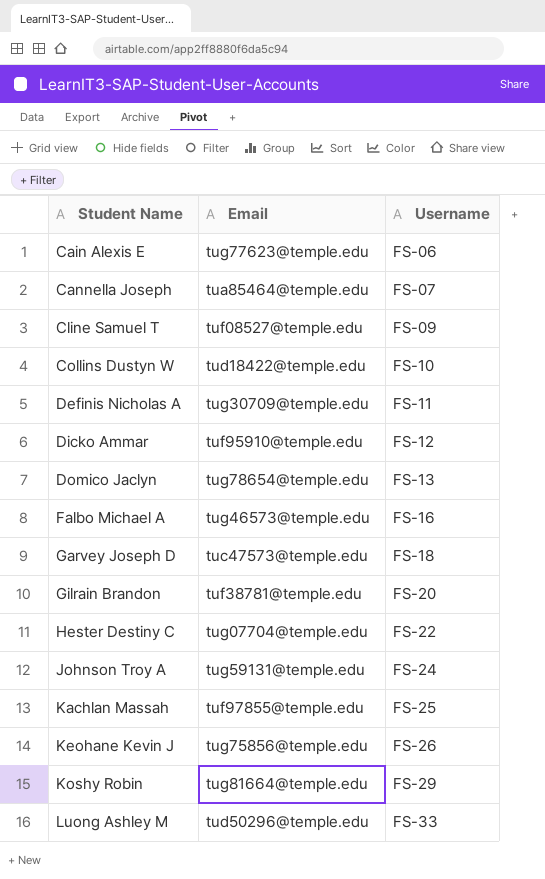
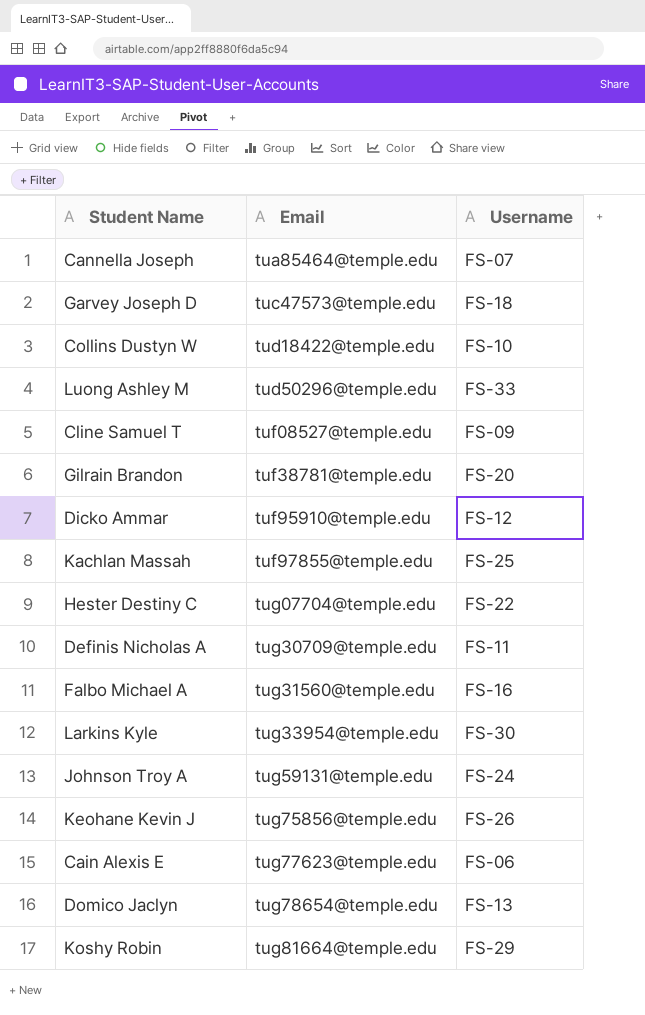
row order: Student Name ascending -> Email ascending
Falbo Michael A | Email: tug46573@temple.edu -> tug31560@temple.edu
row Larkins Kyle: none -> tug33954@temple.edu | FS-30

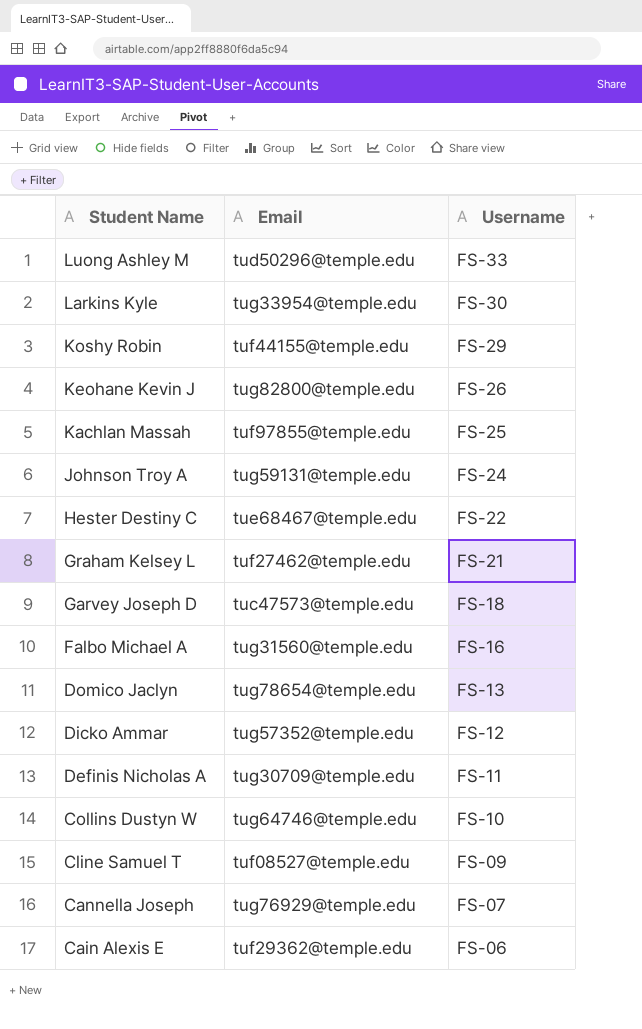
row order: Email ascending -> Student Name descending
row Gilrain Brandon: tuf38781@temple.edu | FS-20 -> none
Koshy Robin | Email: tug81664@temple.edu -> tuf44155@temple.edu
Keohane Kevin J | Email: tug75856@temple.edu -> tug82800@temple.edu
Hester Destiny C | Email: tug07704@temple.edu -> tue68467@temple.edu
row Graham Kelsey L: none -> tuf27462@temple.edu | FS-21
Dicko Ammar | Email: tuf95910@temple.edu -> tug57352@temple.edu
Collins Dustyn W | Email: tud18422@temple.edu -> tug64746@temple.edu
Cannella Joseph | Email: tua85464@temple.edu -> tug76929@temple.edu
Cain Alexis E | Email: tug77623@temple.edu -> tuf29362@temple.edu

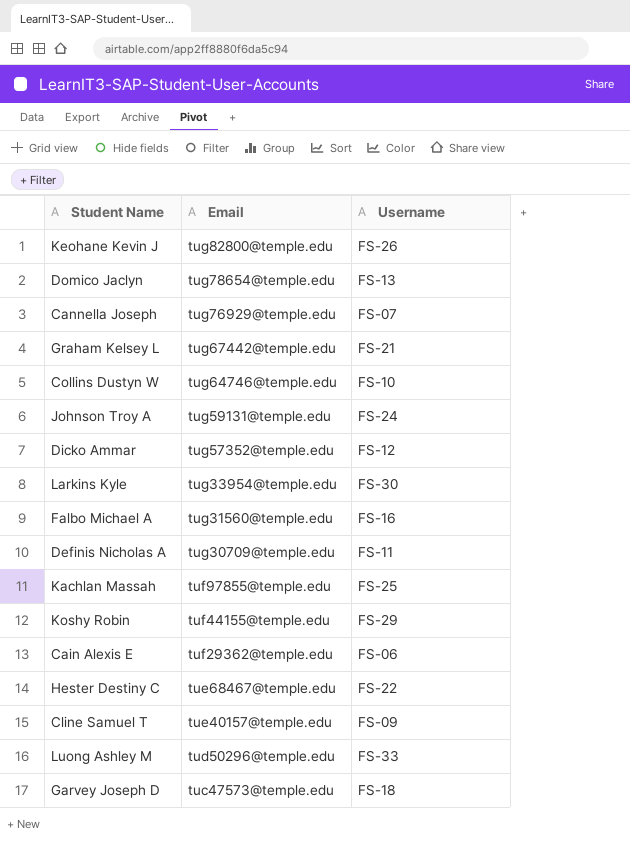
row order: Student Name descending -> Email descending
Graham Kelsey L | Email: tuf27462@temple.edu -> tug67442@temple.edu
Cline Samuel T | Email: tuf08527@temple.edu -> tue40157@temple.edu

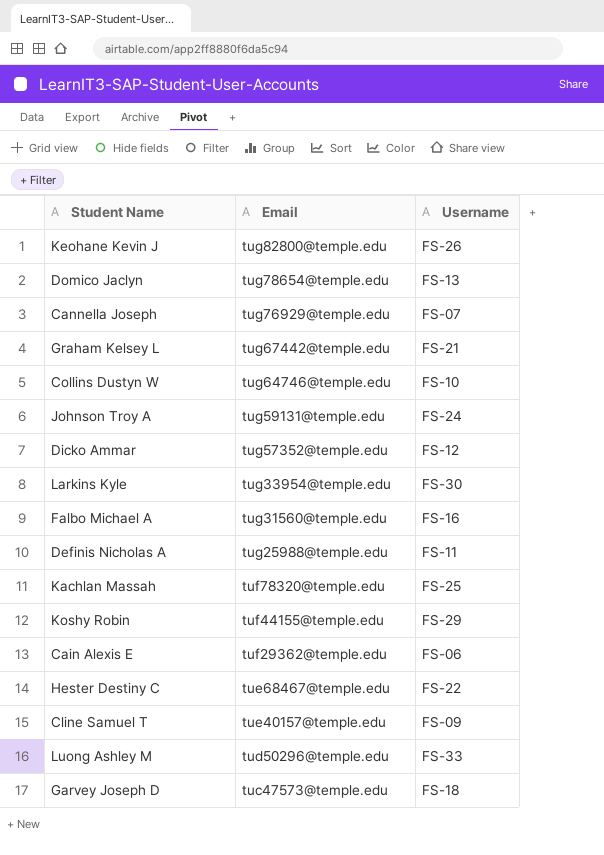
Definis Nicholas A | Email: tug30709@temple.edu -> tug25988@temple.edu
Kachlan Massah | Email: tuf97855@temple.edu -> tuf78320@temple.edu

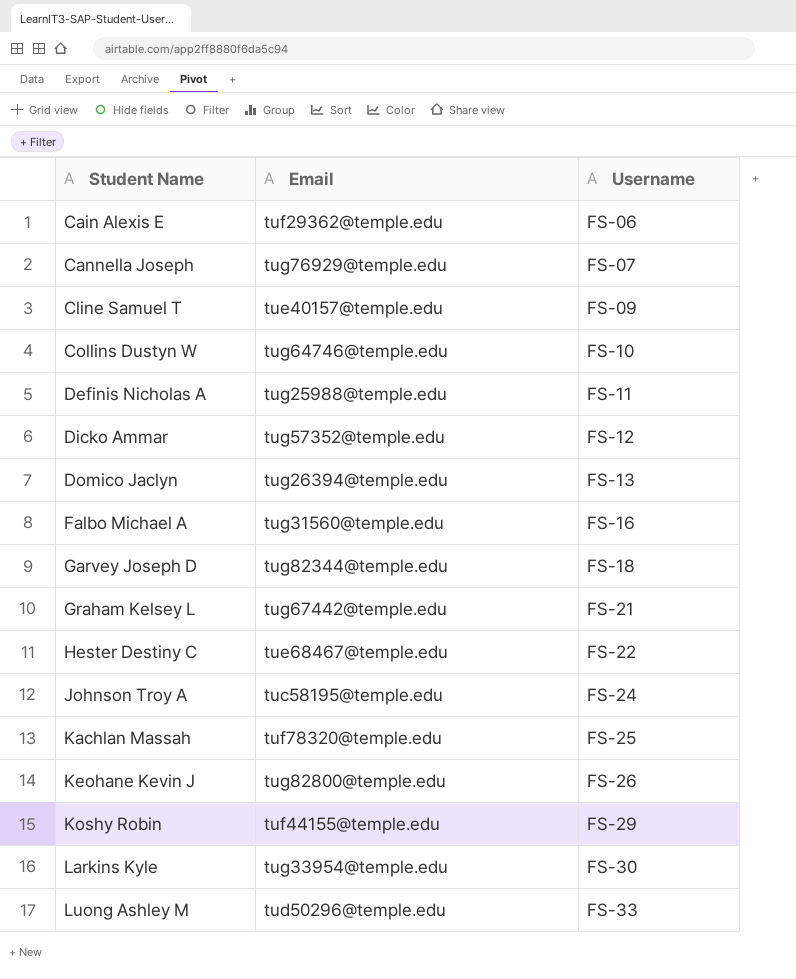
row order: Email descending -> Student Name ascending
Domico Jaclyn | Email: tug78654@temple.edu -> tug26394@temple.edu
Garvey Joseph D | Email: tuc47573@temple.edu -> tug82344@temple.edu
Johnson Troy A | Email: tug59131@temple.edu -> tuc58195@temple.edu

